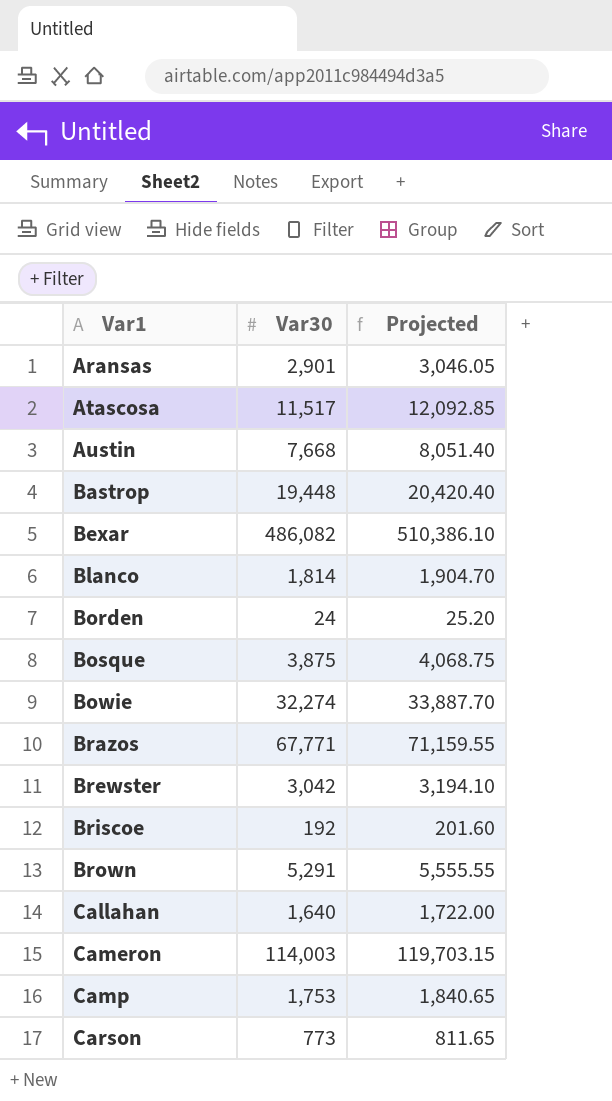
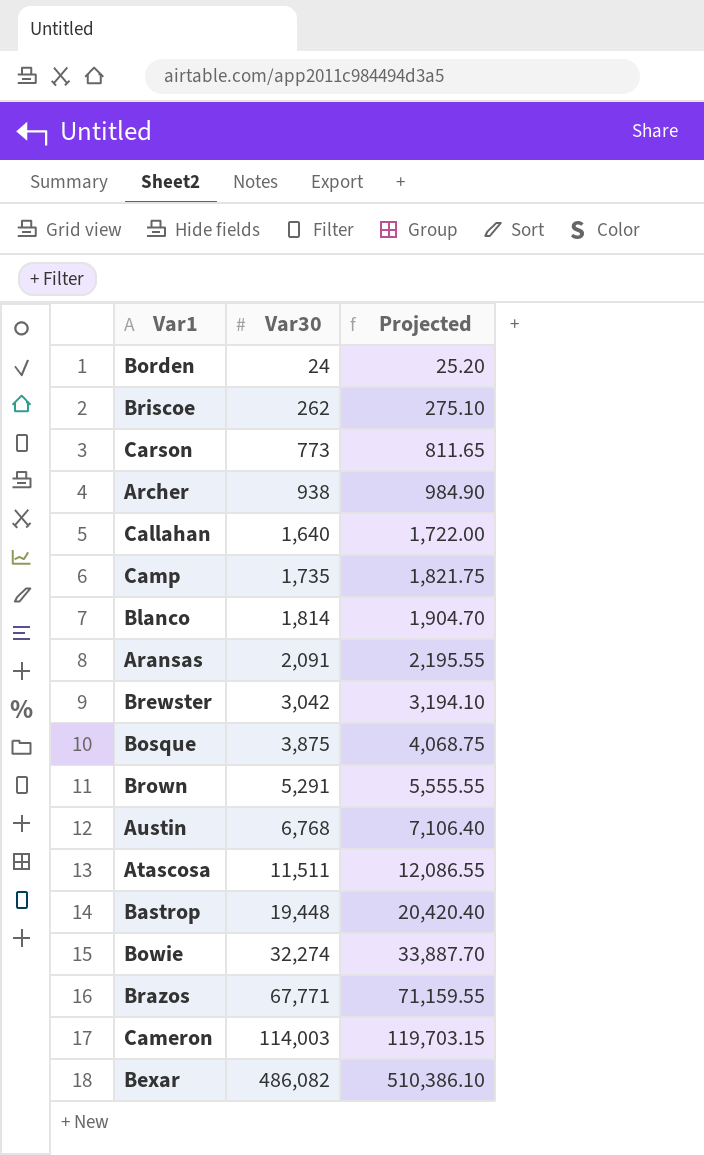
row order: Var1 ascending -> Var30 ascending
Briscoe | Var30: 192 -> 262
Briscoe | Projected: 201.60 -> 275.10
row Archer: none -> 938 | 984.90
Camp | Var30: 1,753 -> 1,735
Camp | Projected: 1,840.65 -> 1,821.75
Aransas | Var30: 2,901 -> 2,091
Aransas | Projected: 3,046.05 -> 2,195.55
Austin | Var30: 7,668 -> 6,768
Austin | Projected: 8,051.40 -> 7,106.40
Atascosa | Var30: 11,517 -> 11,511
Atascosa | Projected: 12,092.85 -> 12,086.55

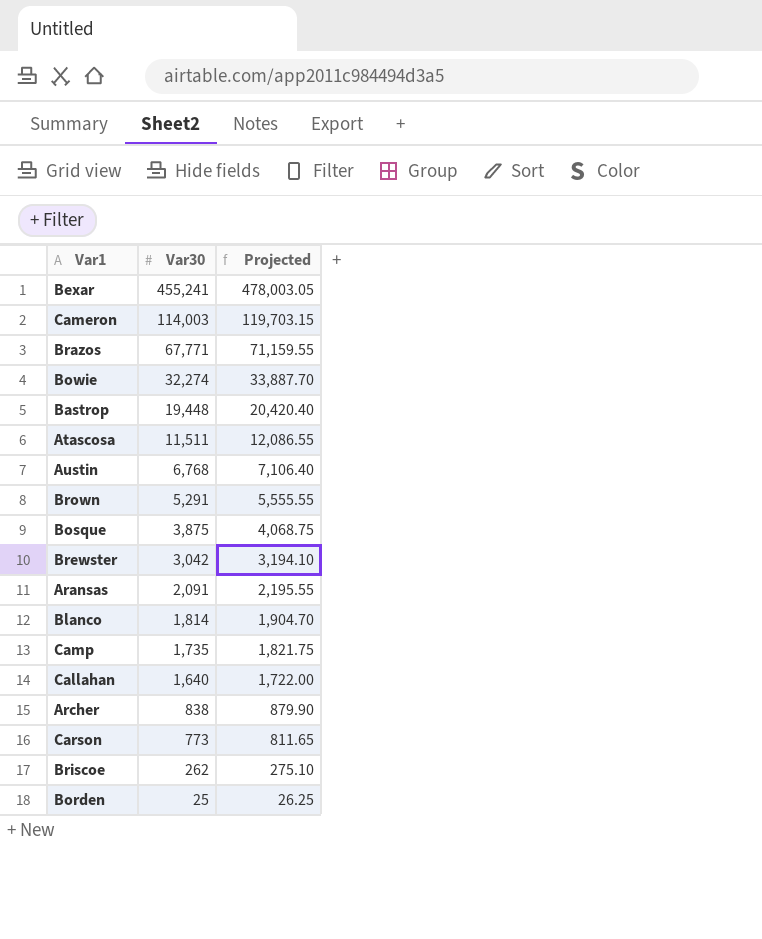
row order: Var30 ascending -> Var30 descending
Bexar | Var30: 486,082 -> 455,241
Bexar | Projected: 510,386.10 -> 478,003.05
Archer | Var30: 938 -> 838
Archer | Projected: 984.90 -> 879.90
Borden | Var30: 24 -> 25
Borden | Projected: 25.20 -> 26.25

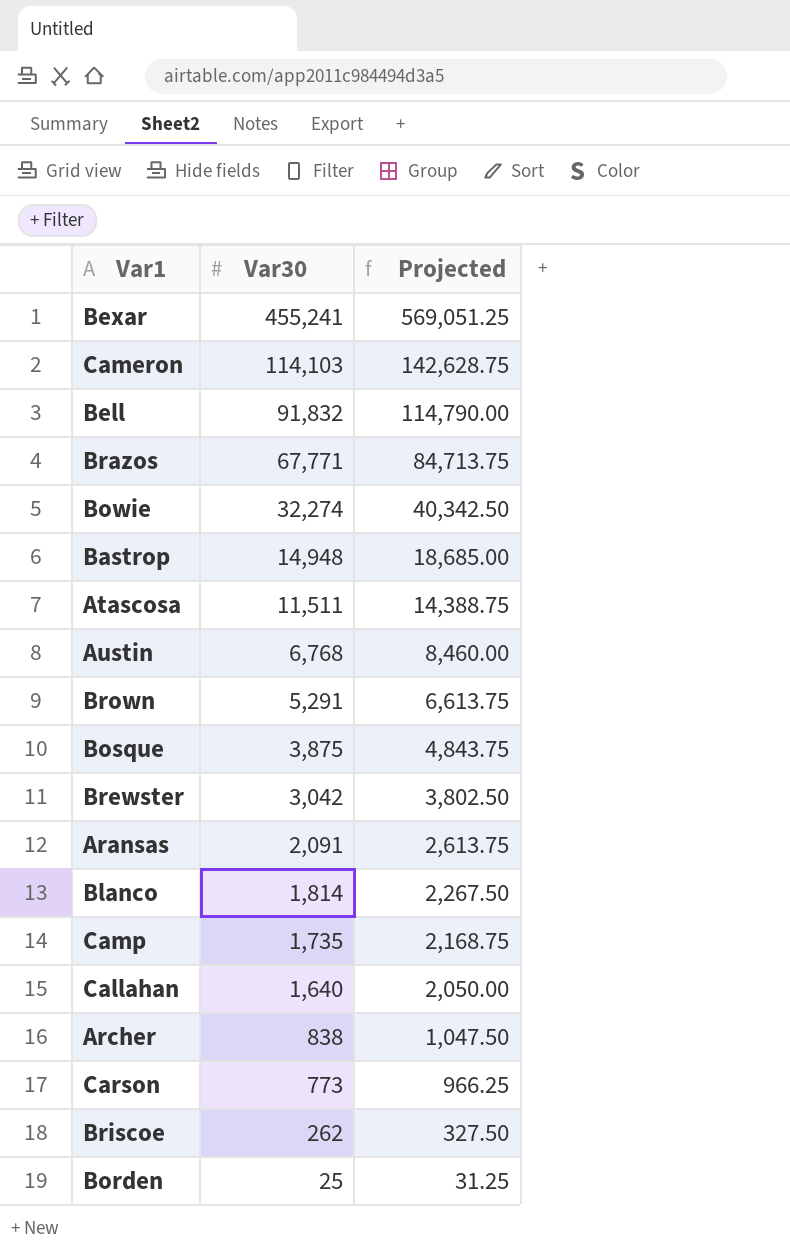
column Projected | formula: [Var30] * 1.05 -> [Var30] * 1.25
Cameron | Var30: 114,003 -> 114,103
row Bell: none -> 91,832 | 114,790.00
Bastrop | Var30: 19,448 -> 14,948

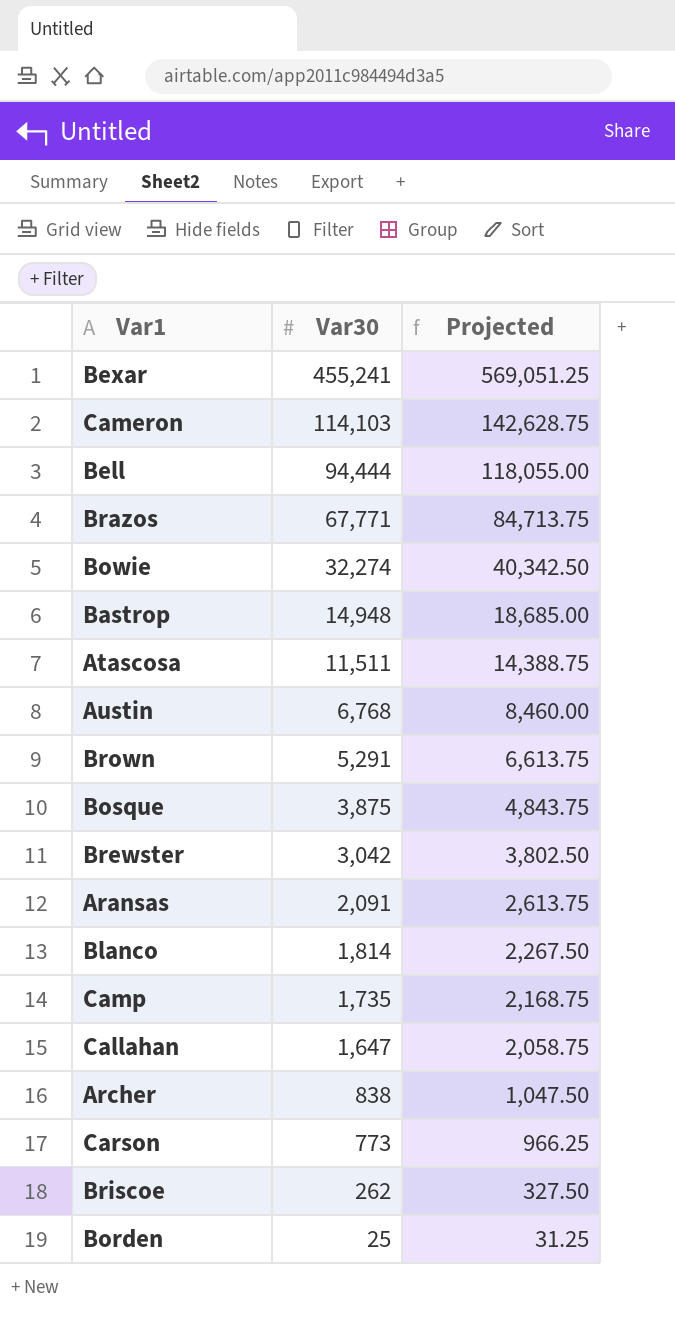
Bell | Var30: 91,832 -> 94,444
Bell | Projected: 114,790.00 -> 118,055.00
Callahan | Var30: 1,640 -> 1,647
Callahan | Projected: 2,050.00 -> 2,058.75

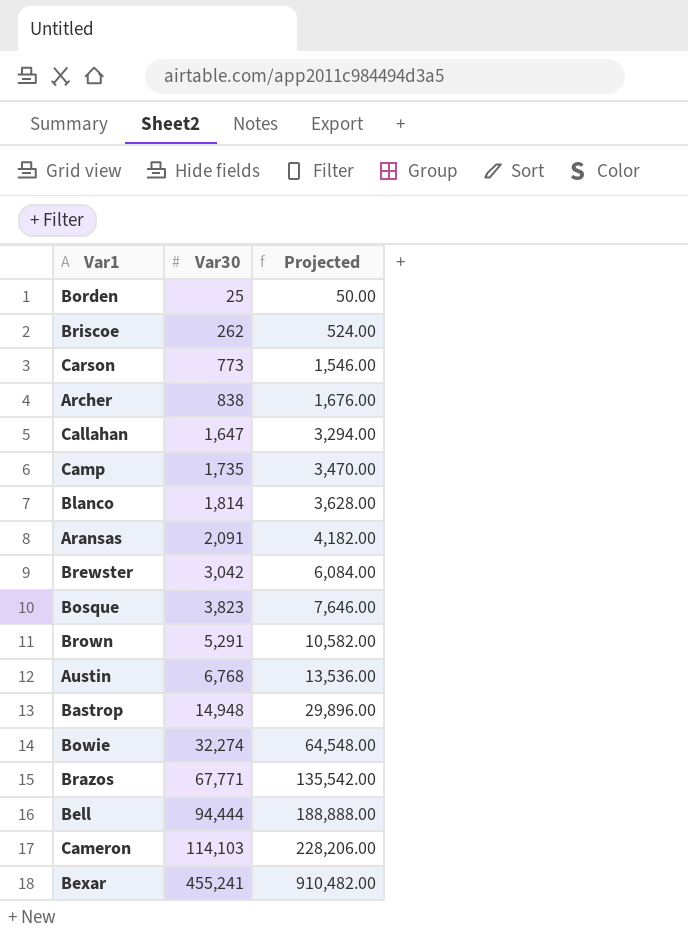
row order: Var30 descending -> Var30 ascending
column Projected | formula: [Var30] * 1.25 -> [Var30] * 2
row Atascosa: 11,511 | 14,388.75 -> none
Bosque | Var30: 3,875 -> 3,823

